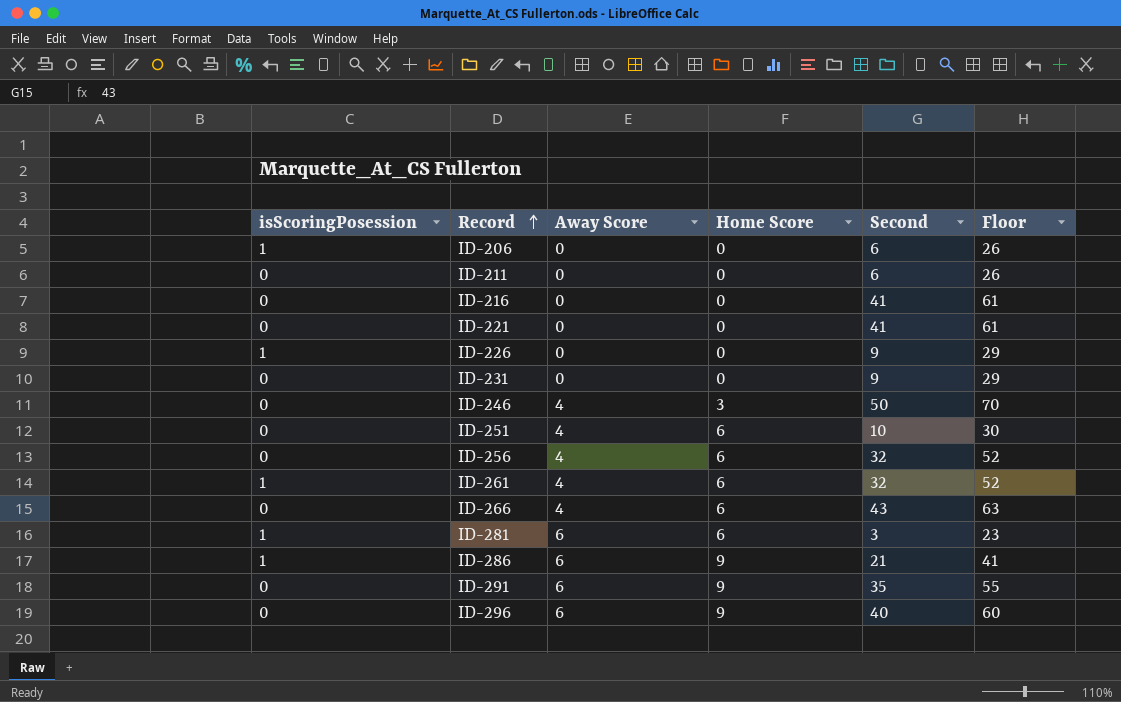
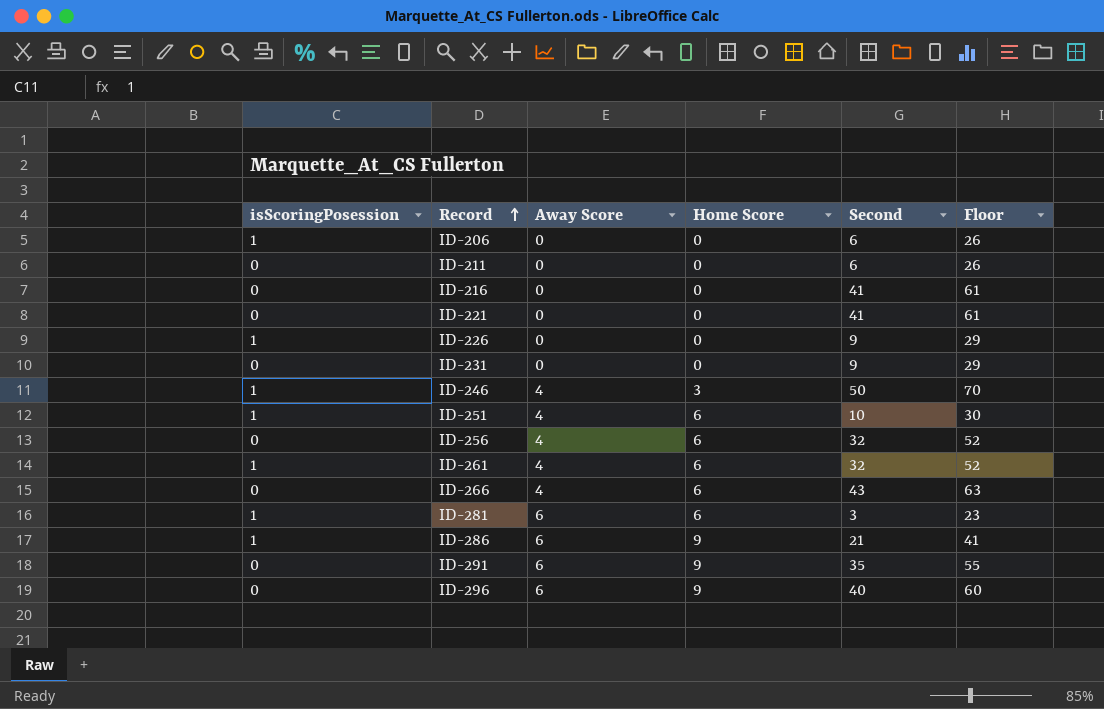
ID-246 | isScoringPosession: 0 -> 1
ID-251 | isScoringPosession: 0 -> 1

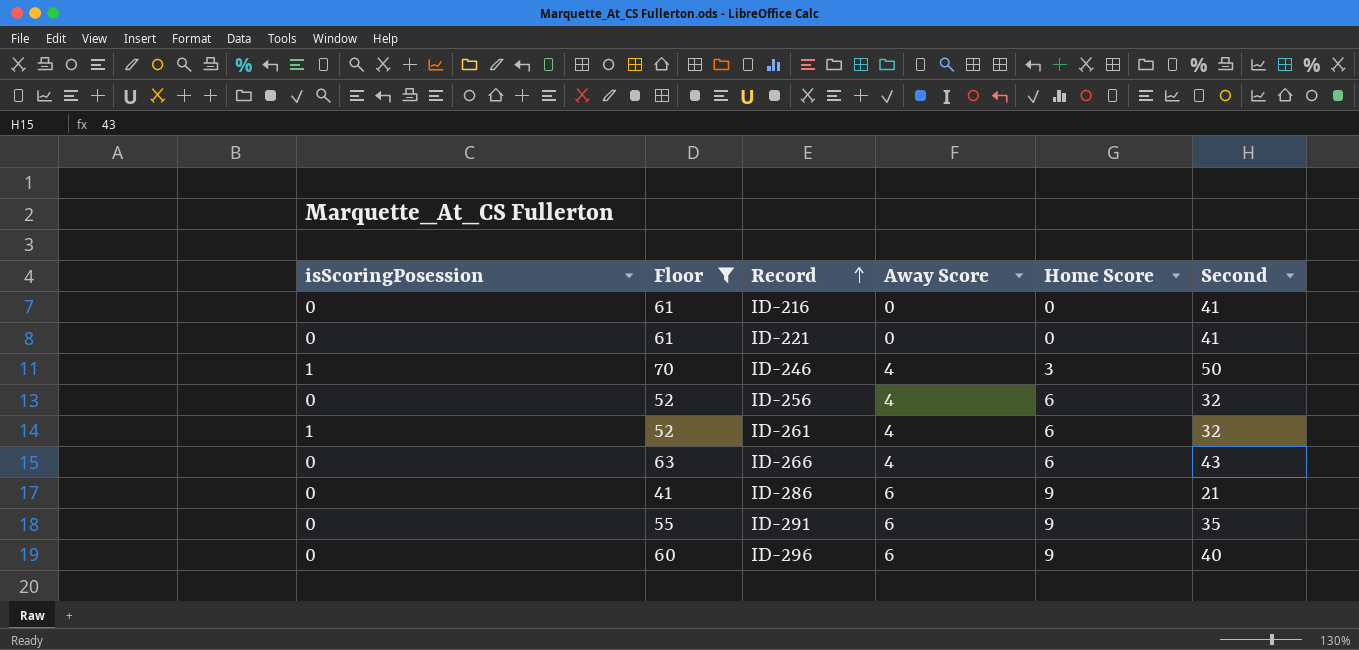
filter: none -> Floor >= 41
column Floor | position: 6 -> 2
ID-286 | isScoringPosession: 1 -> 0

